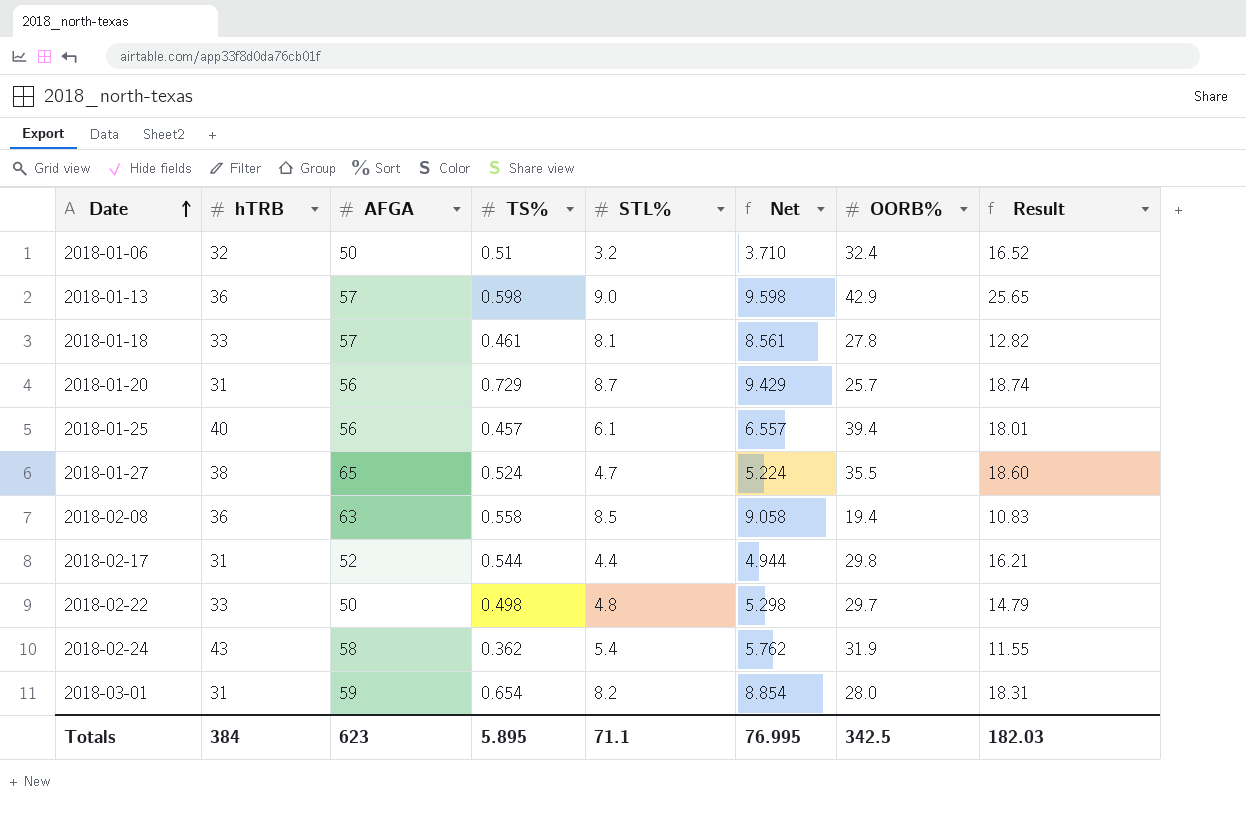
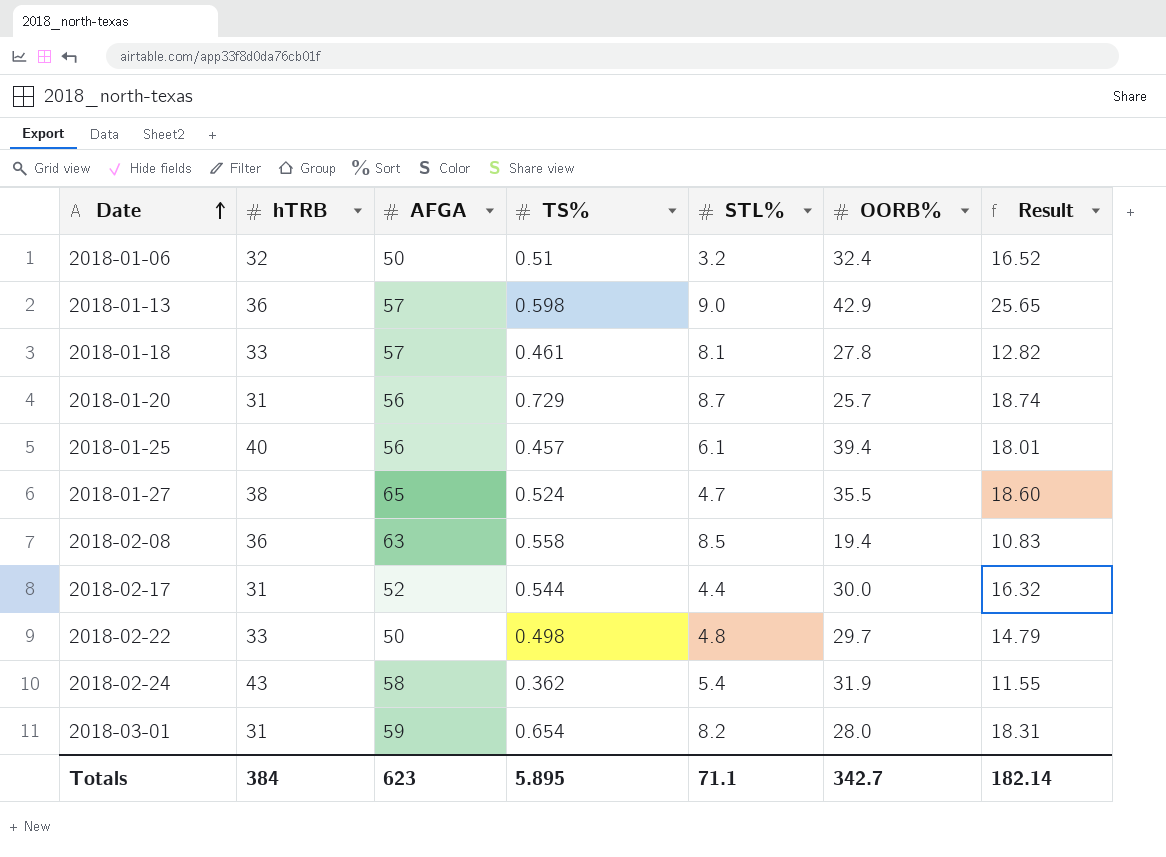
column Net | formula: [TS%] + [STL%] -> none
2018-02-17 | OORB%: 29.8 -> 30.0
2018-02-17 | Result: 16.21 -> 16.32
Totals | OORB%: 342.5 -> 342.7
Totals | Result: 182.03 -> 182.14

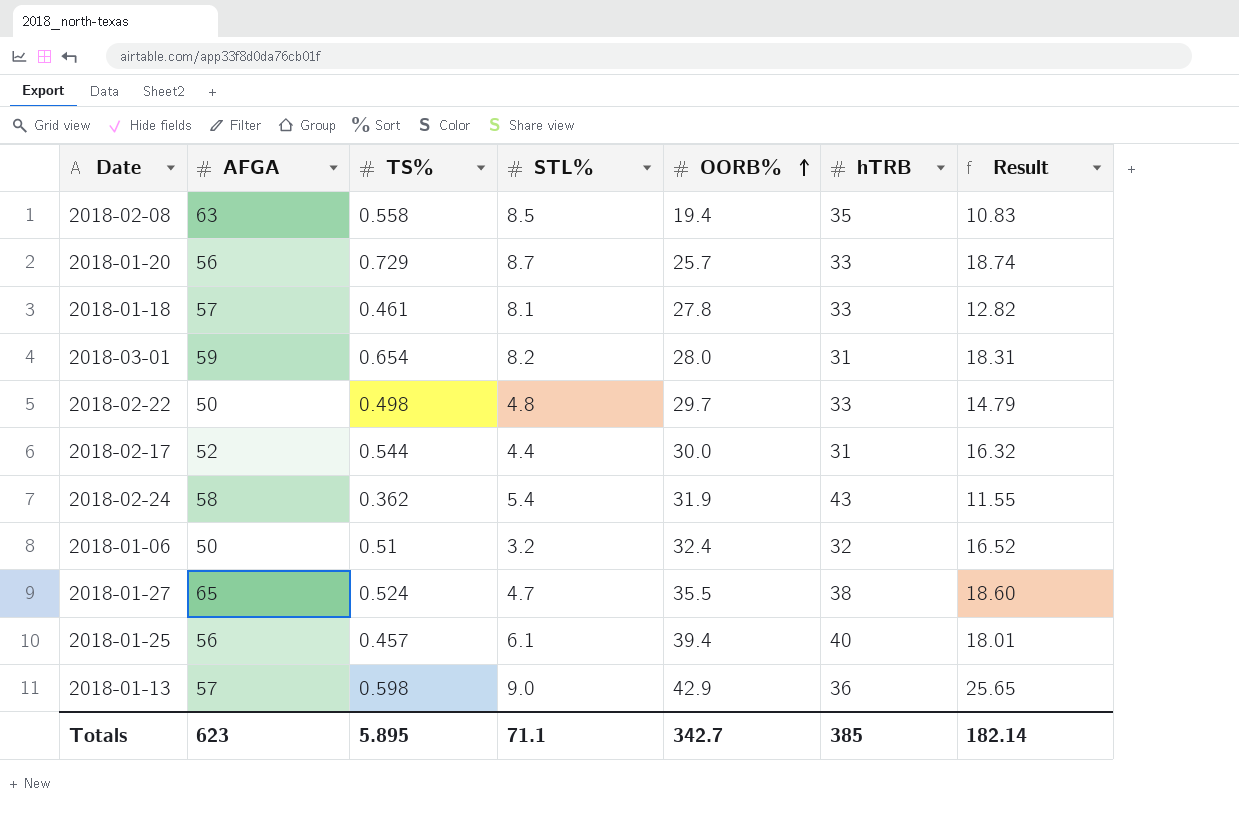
row order: Date ascending -> OORB% ascending
column hTRB | position: 2 -> 6
2018-02-08 | hTRB: 36 -> 35
2018-01-20 | hTRB: 31 -> 33
Totals | hTRB: 384 -> 385

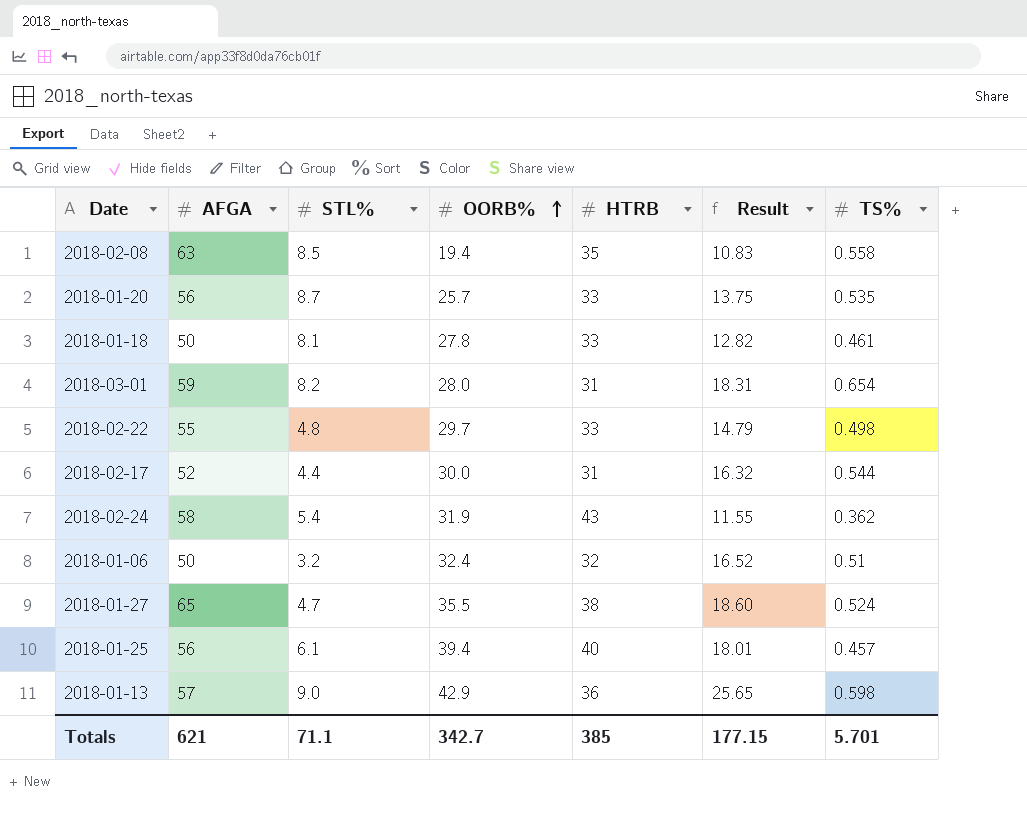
column name: hTRB -> HTRB
column TS% | position: 3 -> 7
2018-01-20 | Result: 18.74 -> 13.75
2018-01-20 | TS%: 0.729 -> 0.535
2018-01-18 | AFGA: 57 -> 50
2018-02-22 | AFGA: 50 -> 55
Totals | AFGA: 623 -> 621
Totals | Result: 182.14 -> 177.15
Totals | TS%: 5.895 -> 5.701

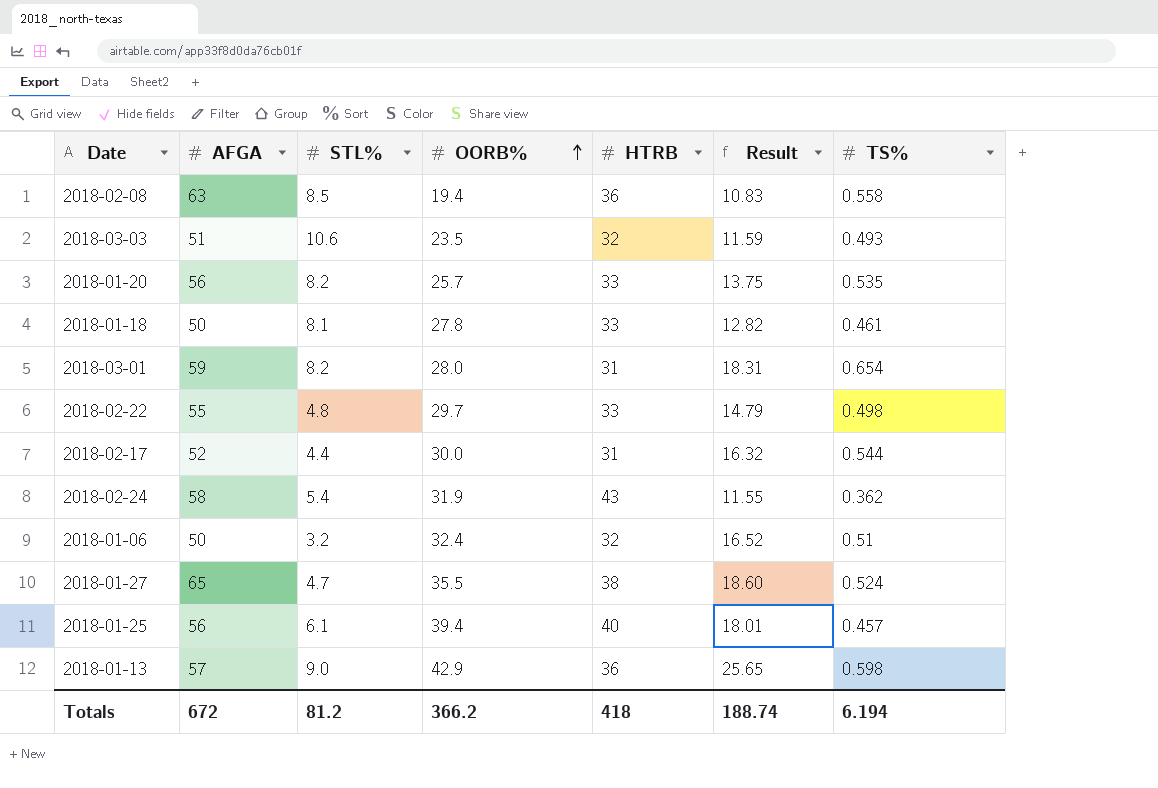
2018-02-08 | HTRB: 35 -> 36
row 2018-03-03: none -> 51 | 10.6 | 23.5 | 32 | 11.59 | 0.493
2018-01-20 | STL%: 8.7 -> 8.2
Totals | AFGA: 621 -> 672
Totals | STL%: 71.1 -> 81.2
Totals | OORB%: 342.7 -> 366.2
Totals | HTRB: 385 -> 418
Totals | Result: 177.15 -> 188.74
Totals | TS%: 5.701 -> 6.194

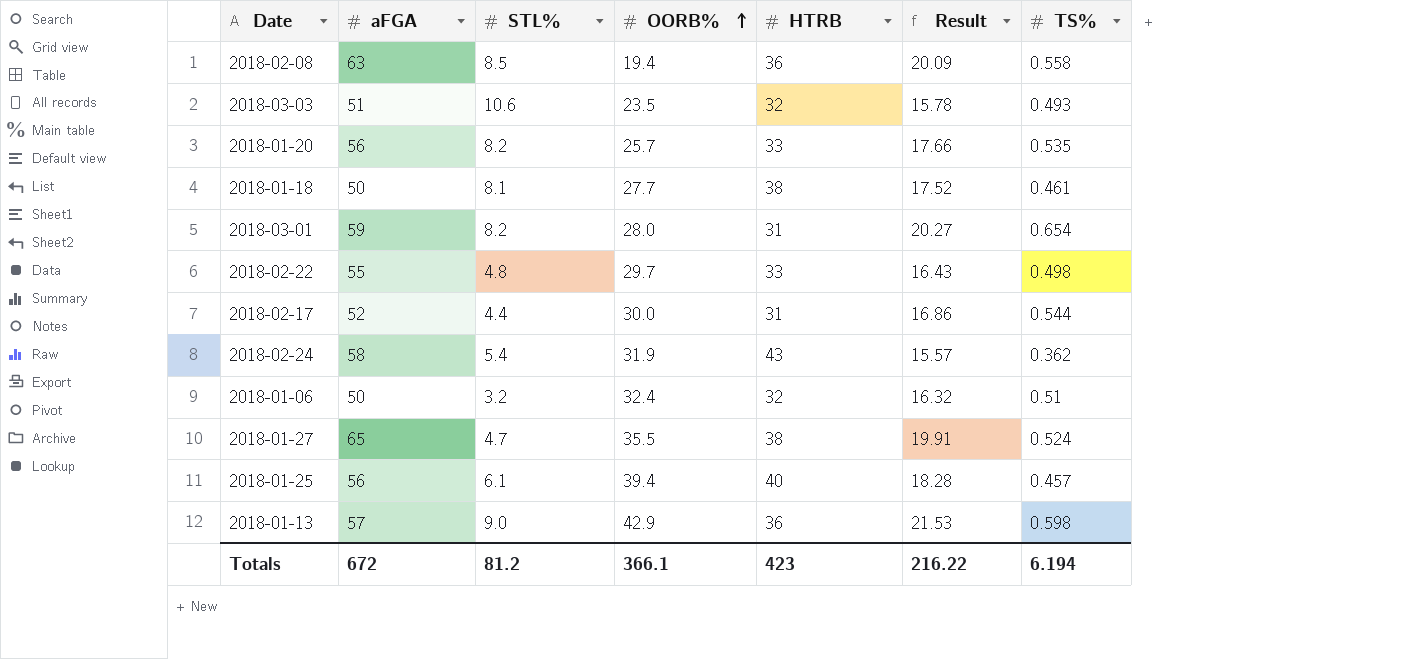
column name: AFGA -> aFGA
column Result | formula: [OORB%] * [TS%] -> [HTRB] * [TS%]
2018-01-18 | OORB%: 27.8 -> 27.7
2018-01-18 | HTRB: 33 -> 38
Totals | OORB%: 366.2 -> 366.1
Totals | HTRB: 418 -> 423
Totals | Result: 188.74 -> 216.22

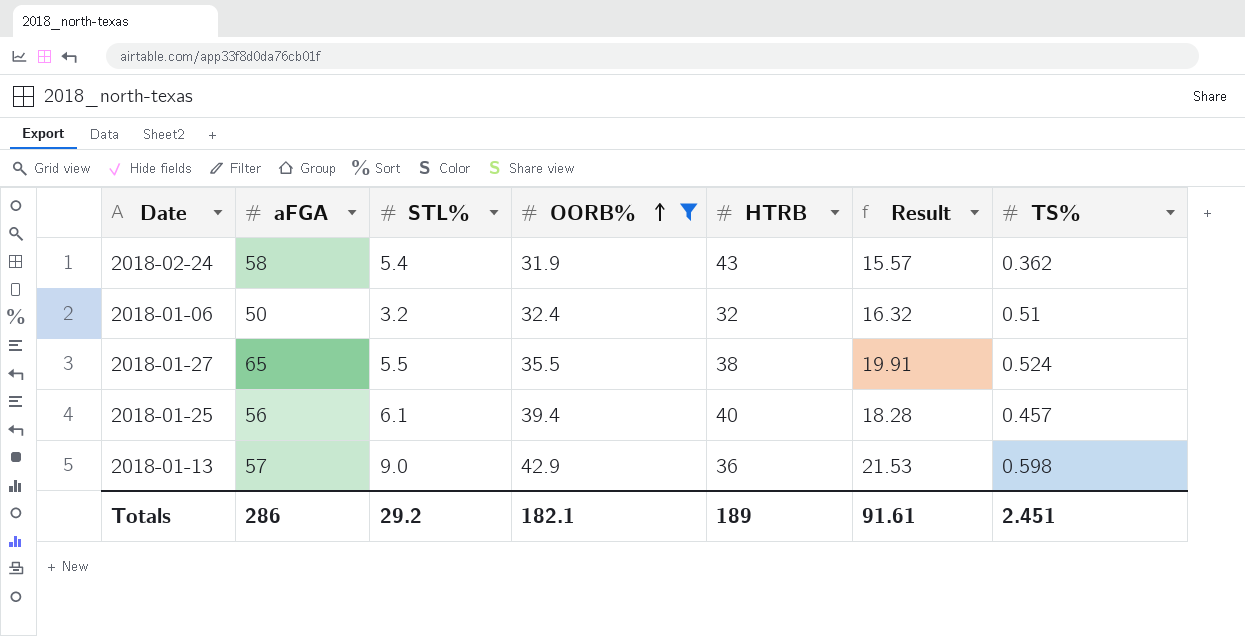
filter: none -> OORB% >= 31.9
2018-01-27 | STL%: 4.7 -> 5.5
Totals | aFGA: 672 -> 286
Totals | STL%: 81.2 -> 29.2
Totals | OORB%: 366.1 -> 182.1
Totals | HTRB: 423 -> 189
Totals | Result: 216.22 -> 91.61
Totals | TS%: 6.194 -> 2.451

